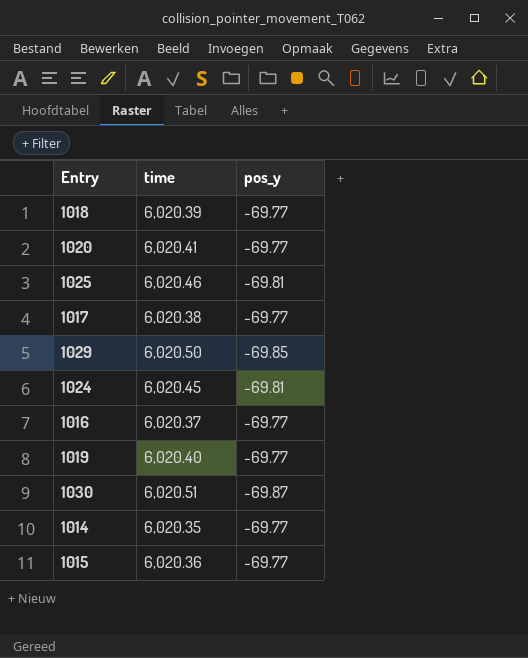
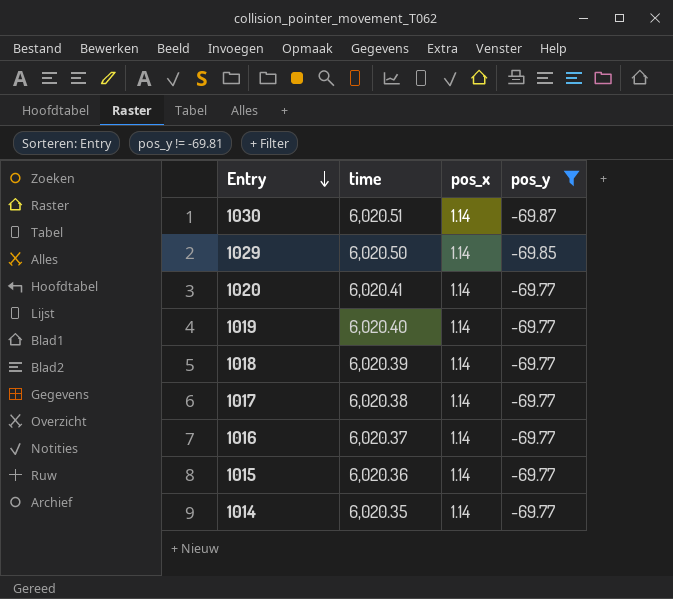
filter: none -> pos_y != -69.81
row order: none -> Entry descending
column pos_x | position: none -> 3

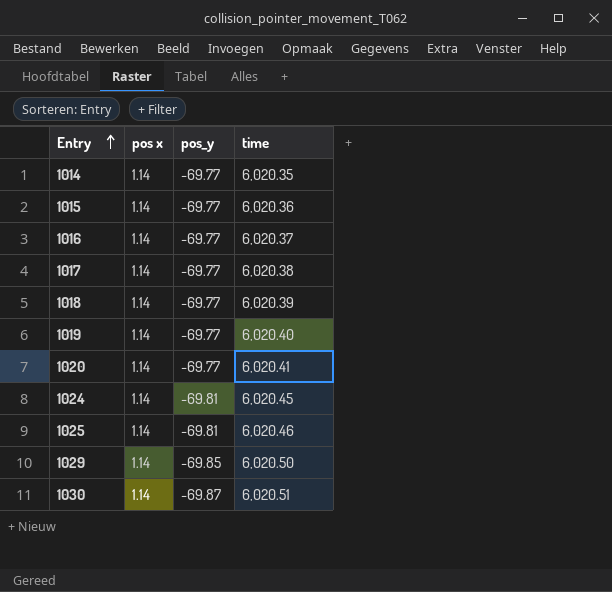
filter: pos_y != -69.81 -> none
row order: Entry descending -> Entry ascending
column name: pos_x -> pos x
column time | position: 2 -> 4

